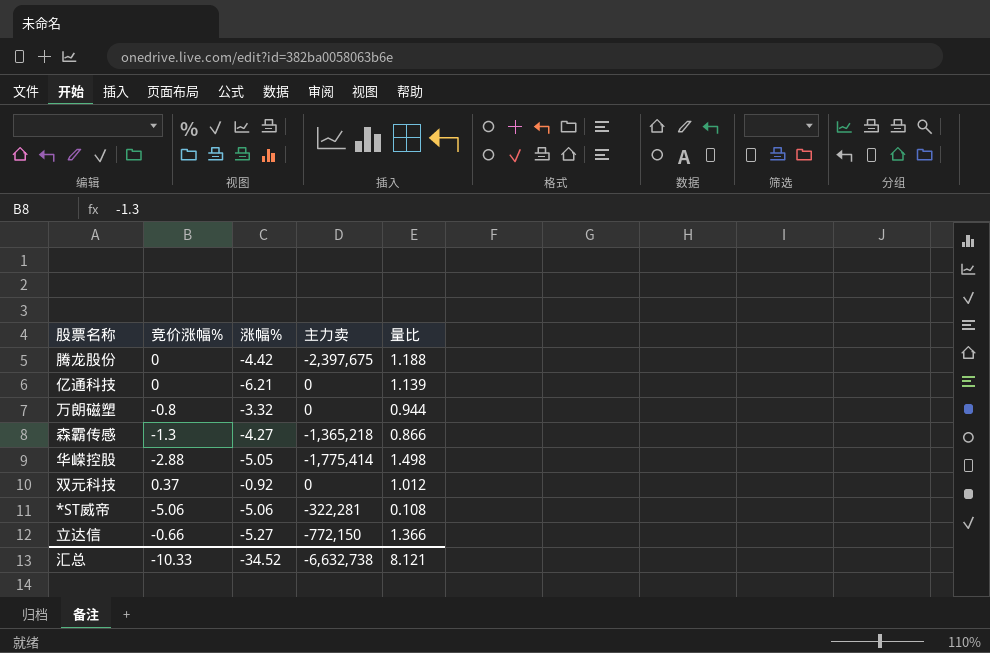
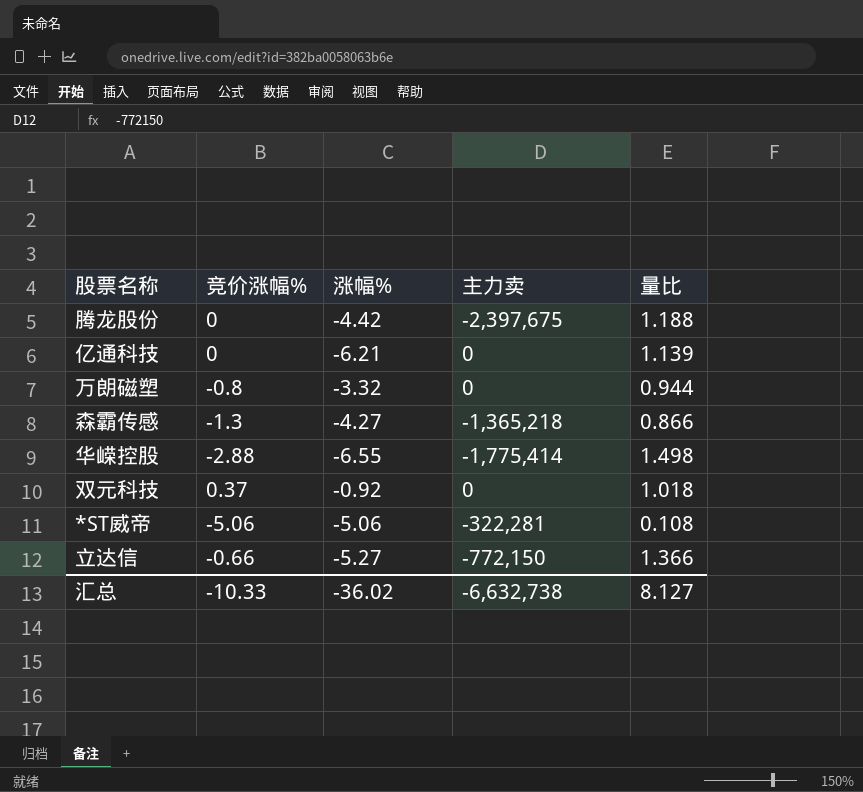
华嵘控股 | 涨幅%: -5.05 -> -6.55
双元科技 | 量比: 1.012 -> 1.018
汇总 | 涨幅%: -34.52 -> -36.02
汇总 | 量比: 8.121 -> 8.127

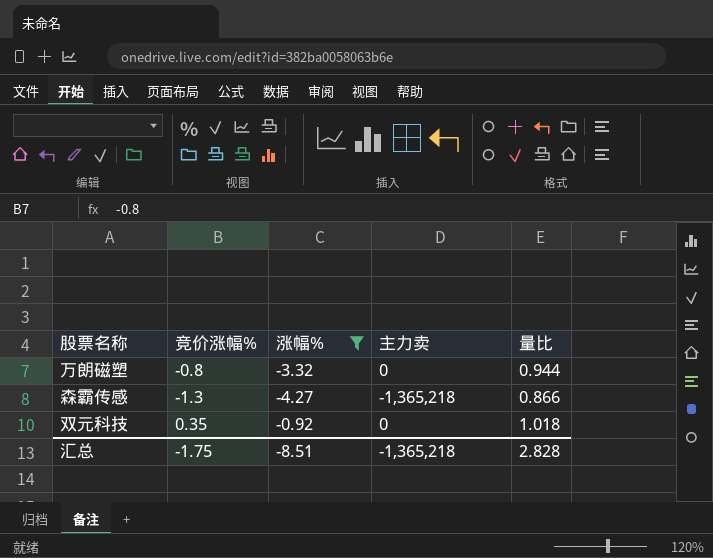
filter: none -> 涨幅% >= -4.27
双元科技 | 竞价涨幅%: 0.37 -> 0.35
汇总 | 竞价涨幅%: -10.33 -> -1.75
汇总 | 涨幅%: -36.02 -> -8.51
汇总 | 主力卖: -6,632,738 -> -1,365,218
汇总 | 量比: 8.127 -> 2.828

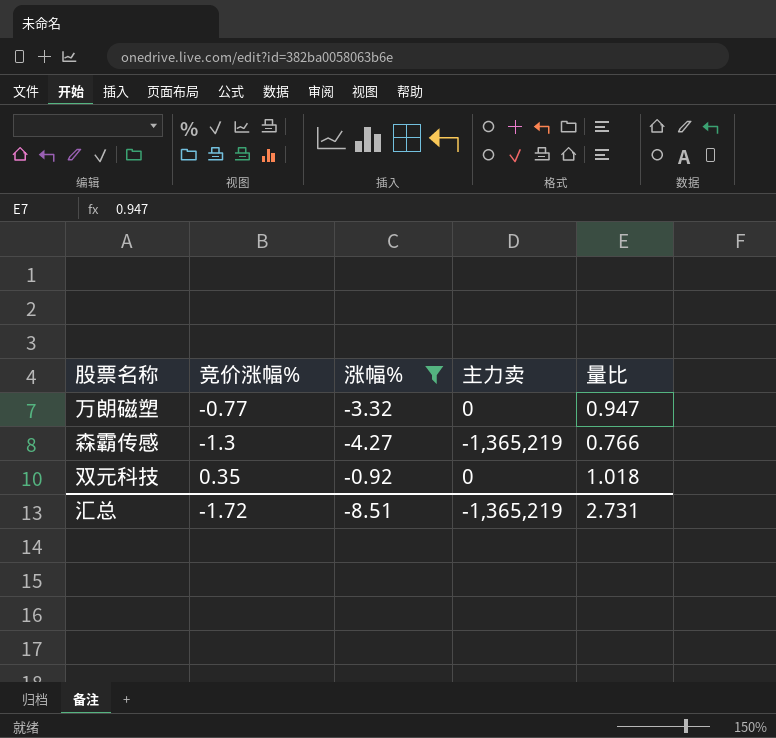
万朗磁塑 | 竞价涨幅%: -0.8 -> -0.77
万朗磁塑 | 量比: 0.944 -> 0.947
森霸传感 | 主力卖: -1,365,218 -> -1,365,219
森霸传感 | 量比: 0.866 -> 0.766
汇总 | 竞价涨幅%: -1.75 -> -1.72
汇总 | 主力卖: -1,365,218 -> -1,365,219
汇总 | 量比: 2.828 -> 2.731

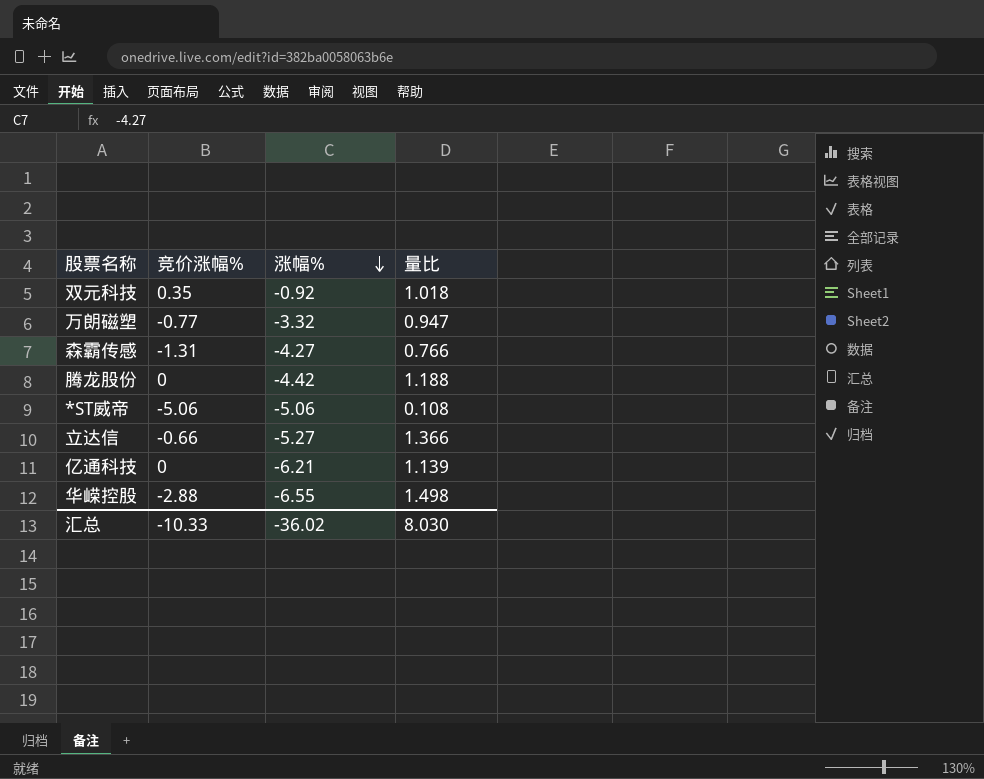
filter: 涨幅% >= -4.27 -> none
row order: none -> 涨幅% descending
column 主力卖 | position: 4 -> none
森霸传感 | 竞价涨幅%: -1.3 -> -1.31
汇总 | 竞价涨幅%: -1.72 -> -10.33
汇总 | 涨幅%: -8.51 -> -36.02
汇总 | 量比: 2.731 -> 8.030

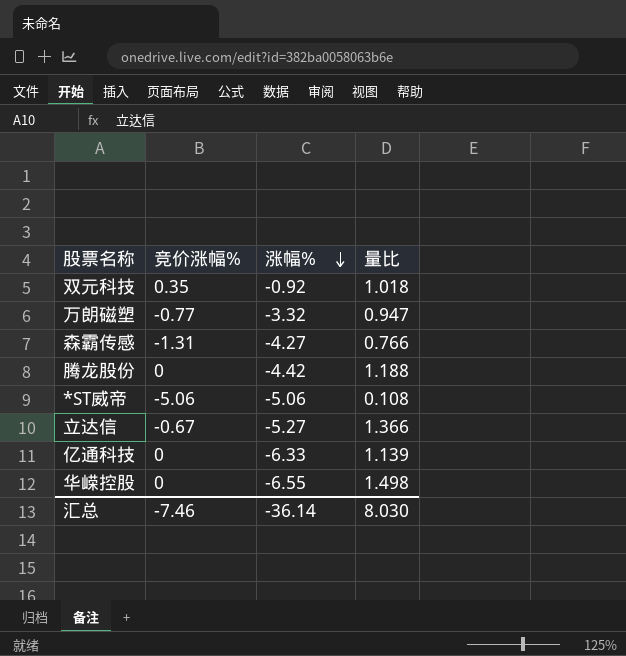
立达信 | 竞价涨幅%: -0.66 -> -0.67
亿通科技 | 涨幅%: -6.21 -> -6.33
华嵘控股 | 竞价涨幅%: -2.88 -> 0
汇总 | 竞价涨幅%: -10.33 -> -7.46
汇总 | 涨幅%: -36.02 -> -36.14

